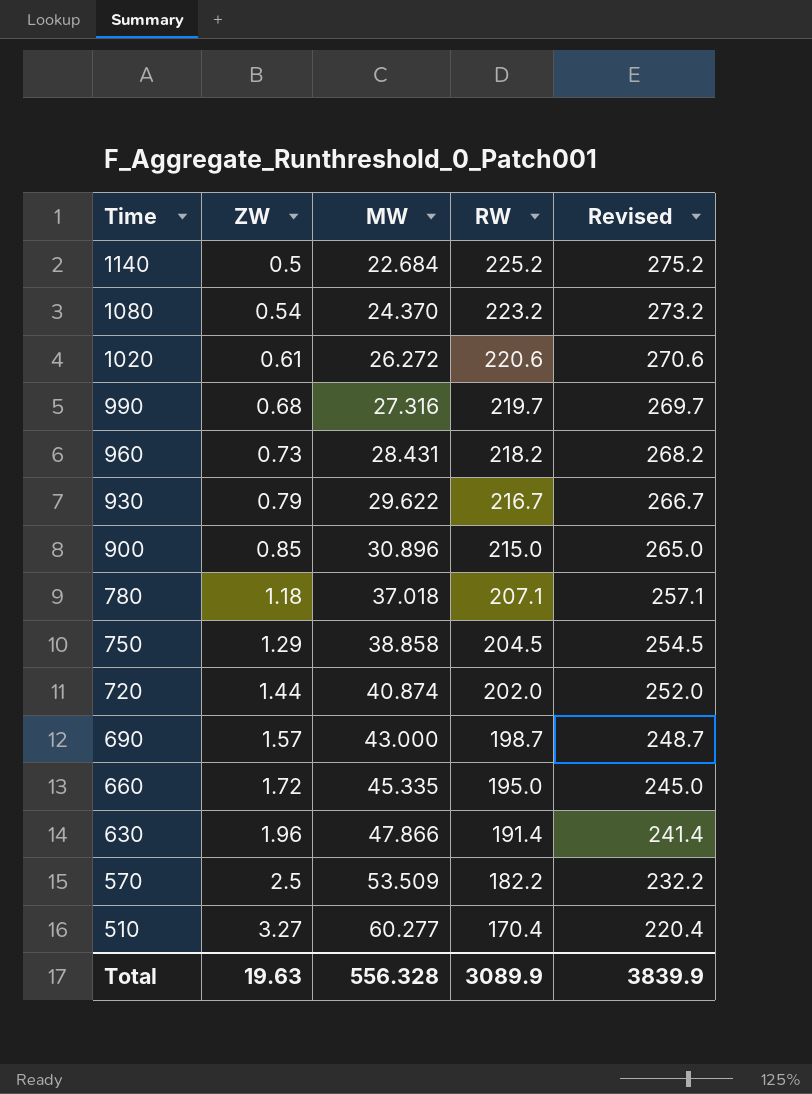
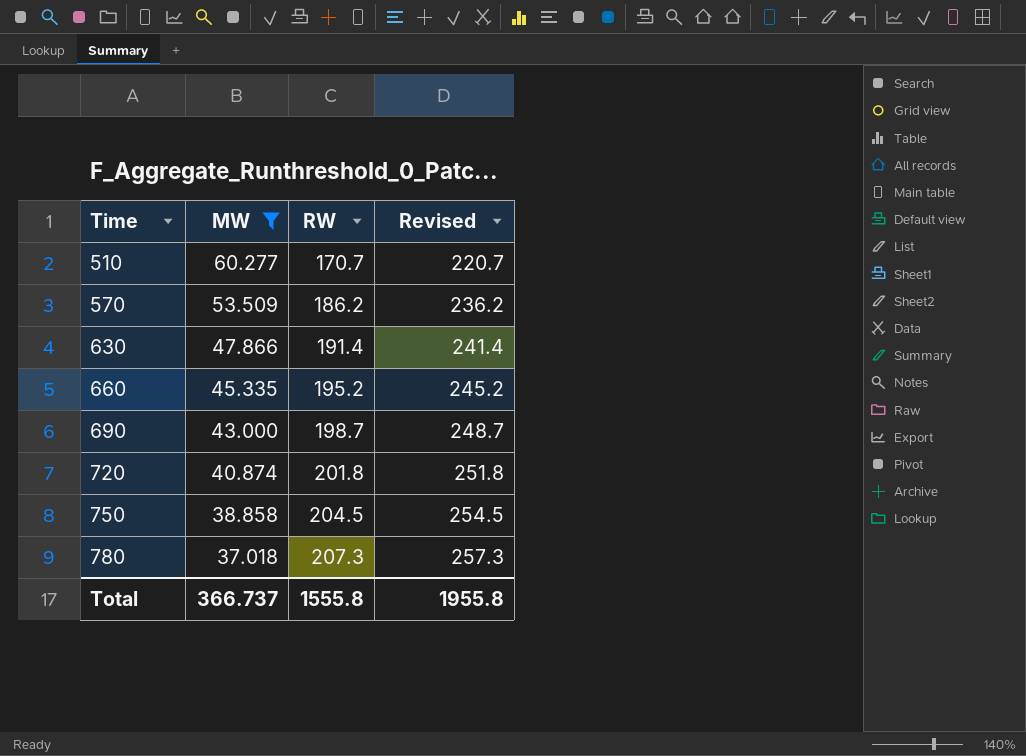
filter: none -> MW >= 37.018
row order: Time descending -> Time ascending
column ZW | position: 2 -> none
510 | RW: 170.4 -> 170.7
510 | Revised: 220.4 -> 220.7
570 | RW: 182.2 -> 186.2
570 | Revised: 232.2 -> 236.2
660 | RW: 195.0 -> 195.2
660 | Revised: 245.0 -> 245.2
720 | RW: 202.0 -> 201.8
720 | Revised: 252.0 -> 251.8
780 | RW: 207.1 -> 207.3
780 | Revised: 257.1 -> 257.3
Total | MW: 556.328 -> 366.737
Total | RW: 3089.9 -> 1555.8
Total | Revised: 3839.9 -> 1955.8

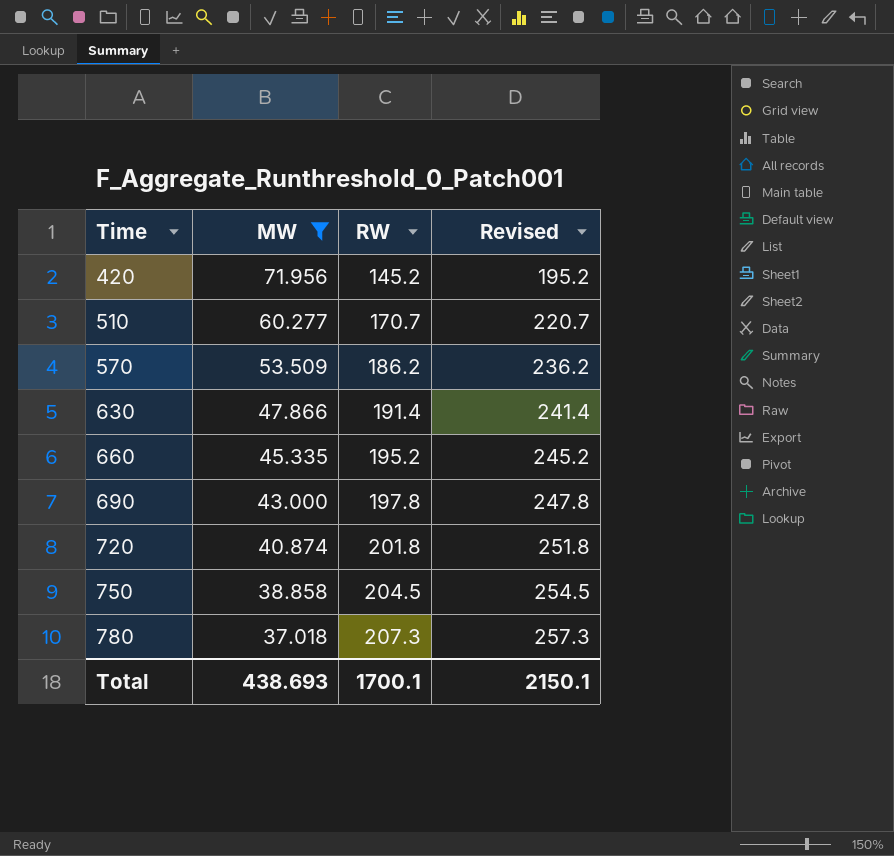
row 420: none -> 71.956 | 145.2 | 195.2
690 | RW: 198.7 -> 197.8
690 | Revised: 248.7 -> 247.8
Total | MW: 366.737 -> 438.693
Total | RW: 1555.8 -> 1700.1
Total | Revised: 1955.8 -> 2150.1

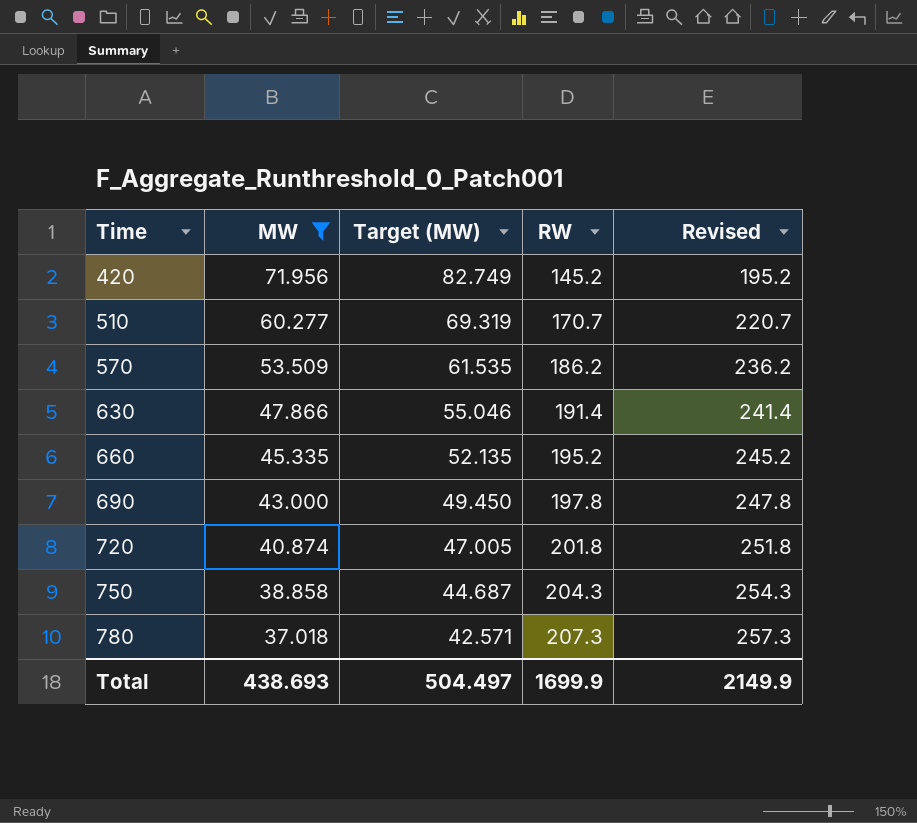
column Target (MW) | formula: none -> [MW] * 1.15
750 | RW: 204.5 -> 204.3
750 | Revised: 254.5 -> 254.3
Total | RW: 1700.1 -> 1699.9
Total | Revised: 2150.1 -> 2149.9

